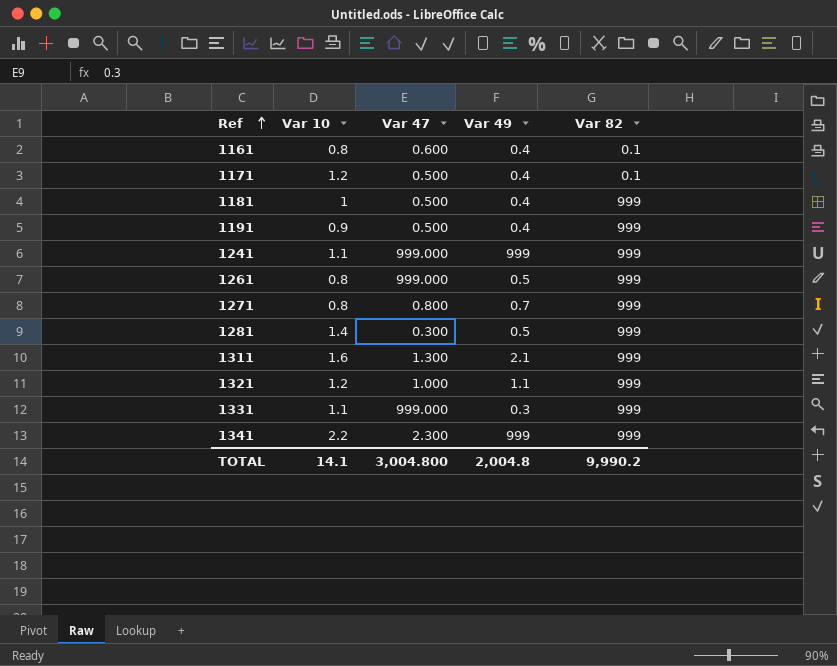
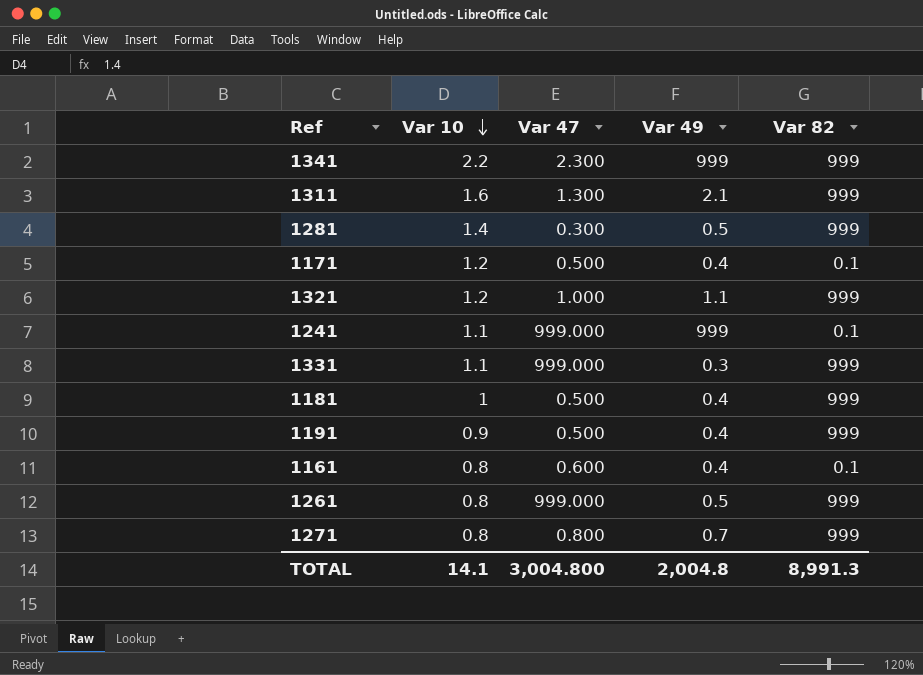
row order: Ref ascending -> Var 10 descending
1241 | Var 82: 999 -> 0.1
TOTAL | Var 82: 9,990.2 -> 8,991.3

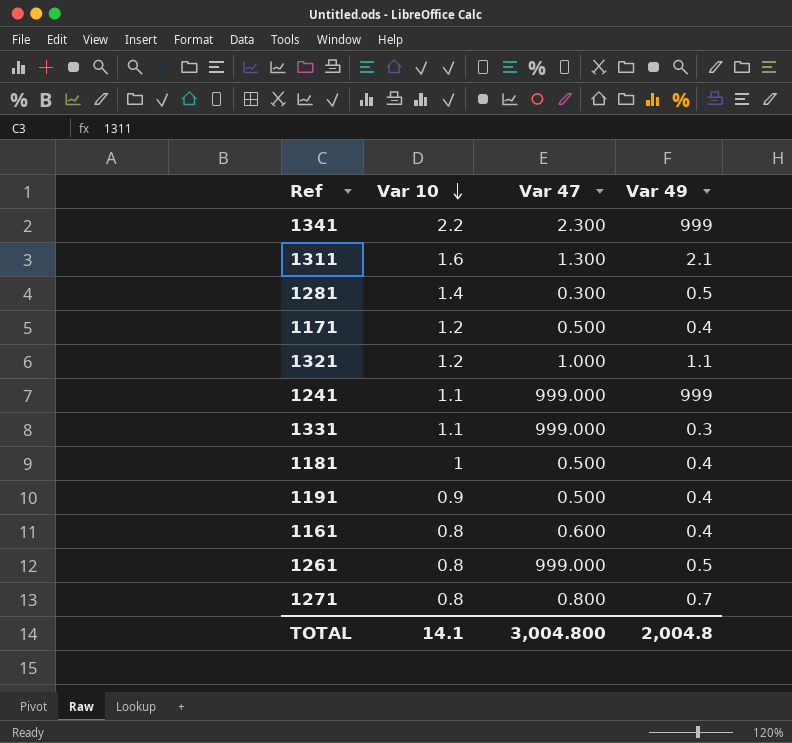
column Var 82 | position: 5 -> none

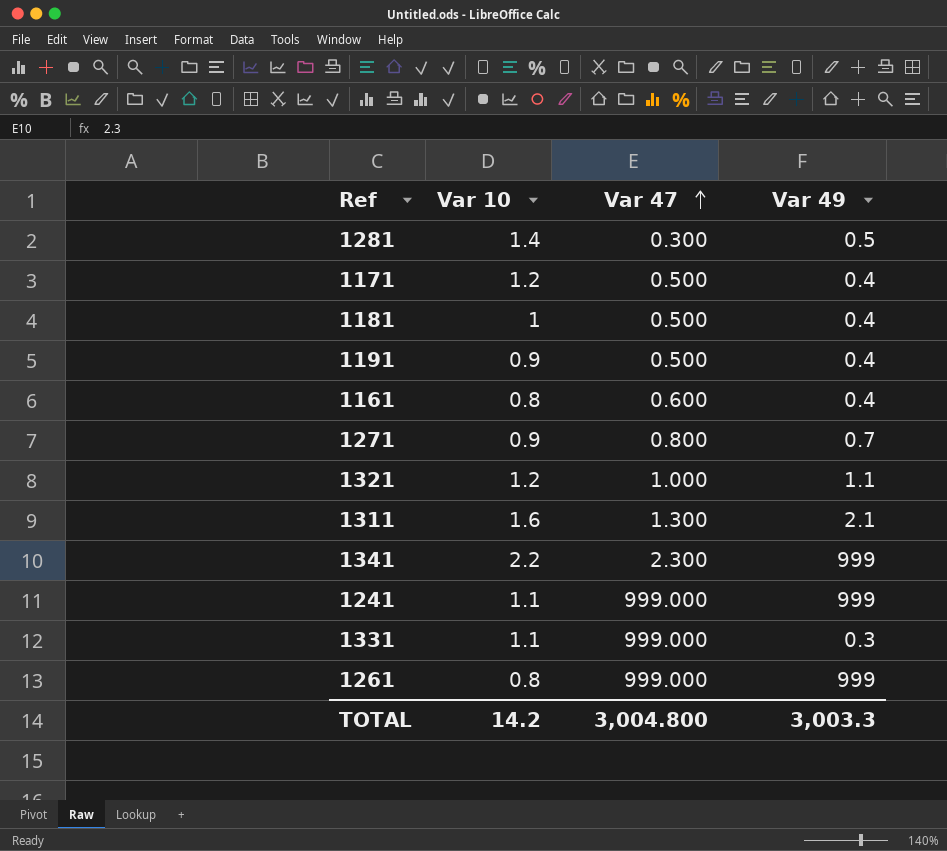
row order: Var 10 descending -> Var 47 ascending
1271 | Var 10: 0.8 -> 0.9
1261 | Var 49: 0.5 -> 999
TOTAL | Var 10: 14.1 -> 14.2
TOTAL | Var 49: 2,004.8 -> 3,003.3

